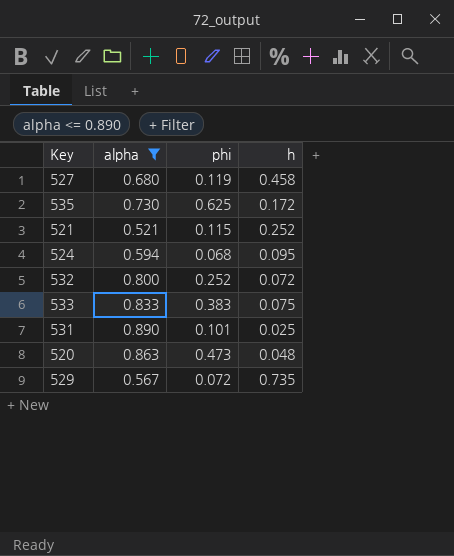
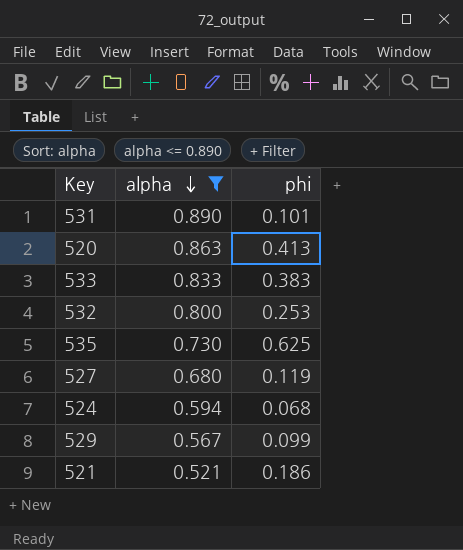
row order: none -> alpha descending
column h | position: 4 -> none
520 | phi: 0.473 -> 0.413
532 | phi: 0.252 -> 0.253
529 | phi: 0.072 -> 0.099
521 | phi: 0.115 -> 0.186

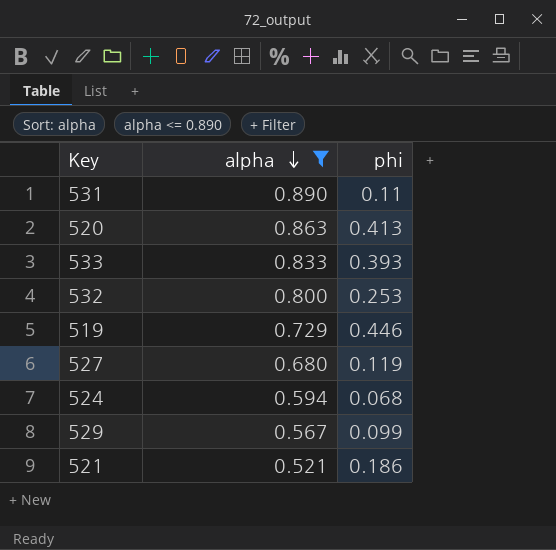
row 535: 0.730 | 0.625 -> none
531 | phi: 0.101 -> 0.11
533 | phi: 0.383 -> 0.393
row 519: none -> 0.729 | 0.446

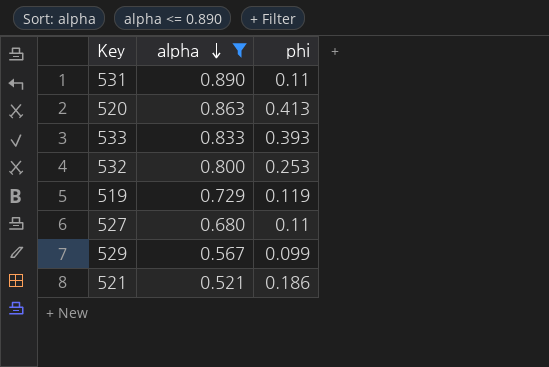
row 524: 0.594 | 0.068 -> none
519 | phi: 0.446 -> 0.119
527 | phi: 0.119 -> 0.11

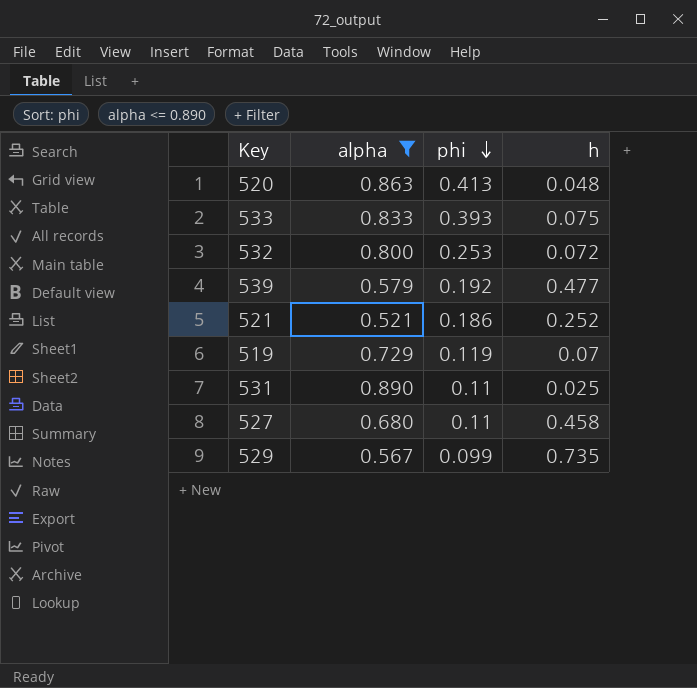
row order: alpha descending -> phi descending
column h | position: none -> 4
row 539: none -> 0.579 | 0.192 | 0.477

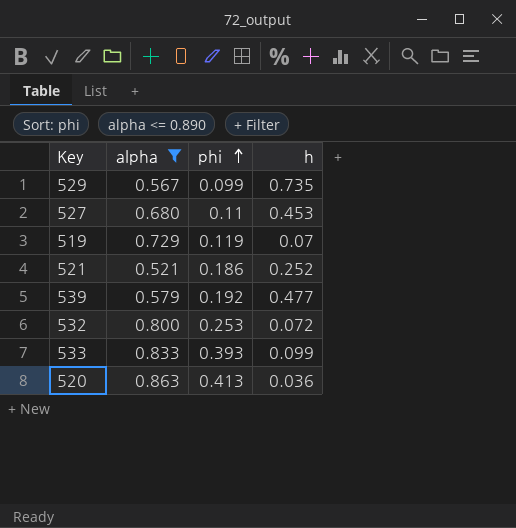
row order: phi descending -> phi ascending
row 531: 0.890 | 0.11 | 0.025 -> none
527 | h: 0.458 -> 0.453
533 | h: 0.075 -> 0.099
520 | h: 0.048 -> 0.036

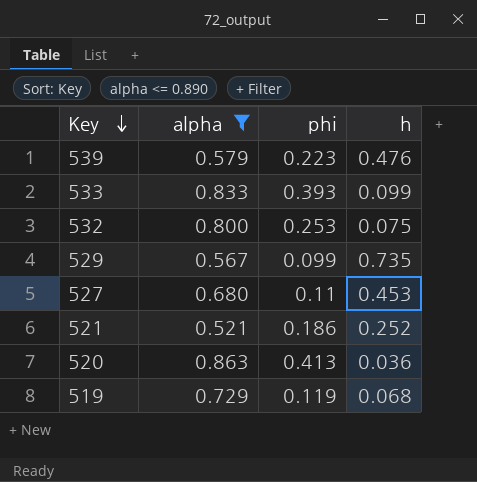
row order: phi ascending -> Key descending
539 | phi: 0.192 -> 0.223
539 | h: 0.477 -> 0.476
532 | h: 0.072 -> 0.075
519 | h: 0.07 -> 0.068

